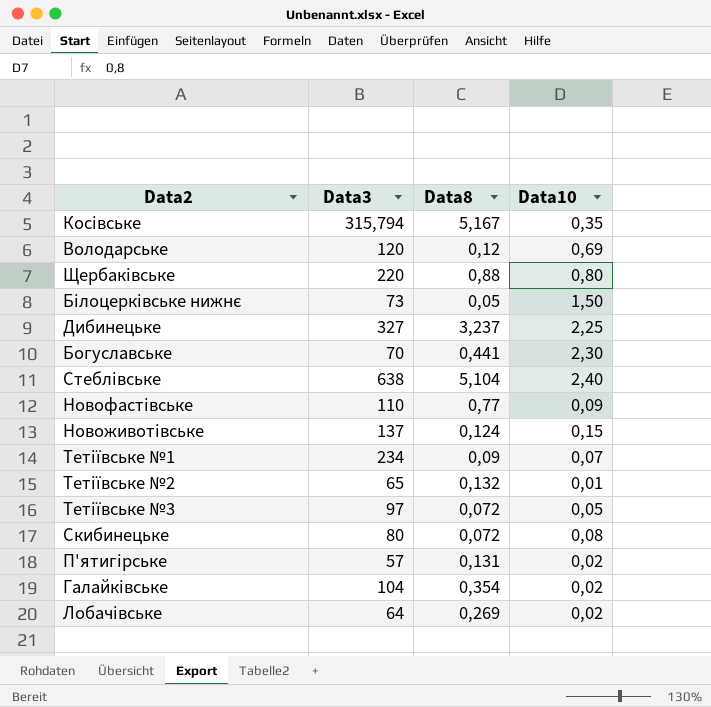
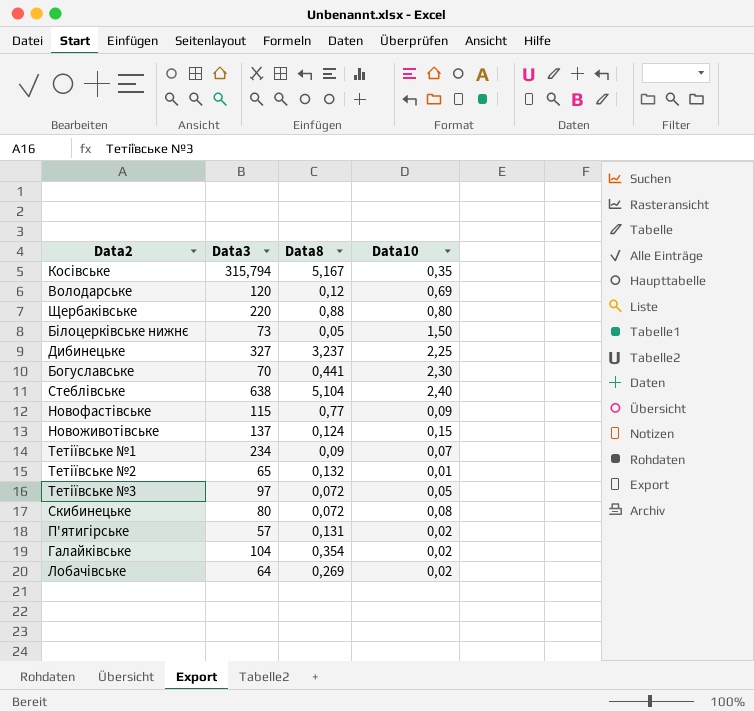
Новофастівське | Data3: 110 -> 115

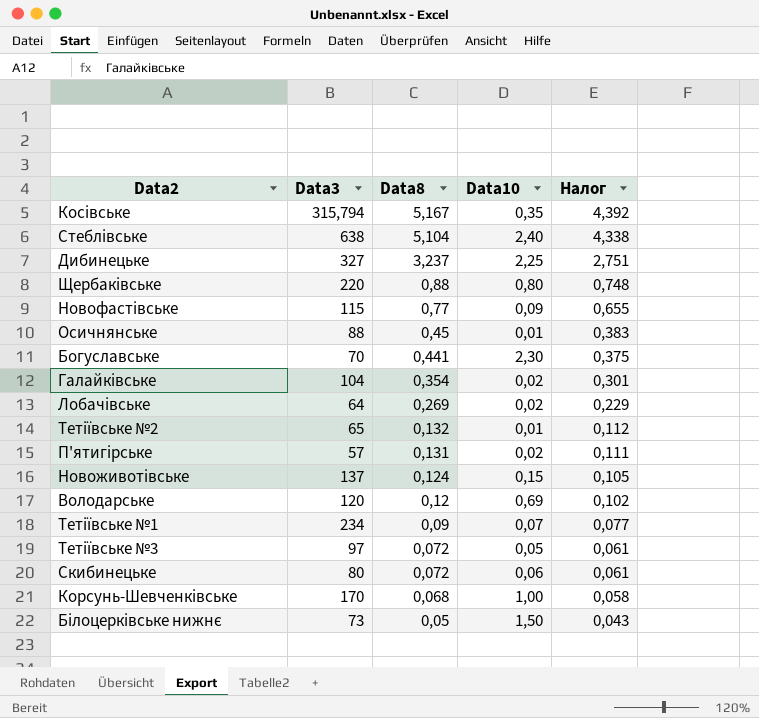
row order: none -> Data8 descending
column Налог | formula: none -> [Data8] * 0,85
row Осичнянське: none -> 88 | 0,45 | 0,01 | 0,383
Скибинецьке | Data10: 0,08 -> 0,06
row Корсунь-Шевченківське: none -> 170 | 0,068 | 1,00 | 0,058

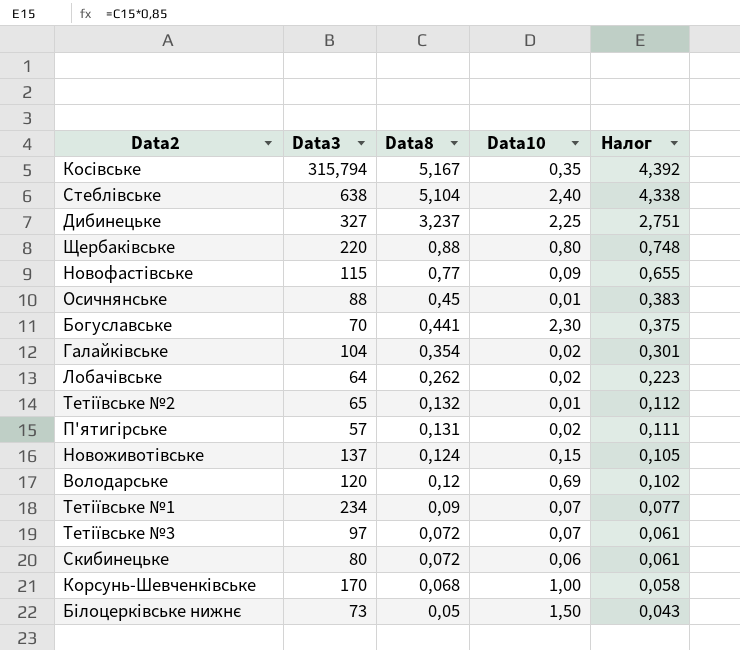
Лобачівське | Data8: 0,269 -> 0,262
Лобачівське | Налог: 0,229 -> 0,223
Тетіївське №3 | Data10: 0,05 -> 0,07

